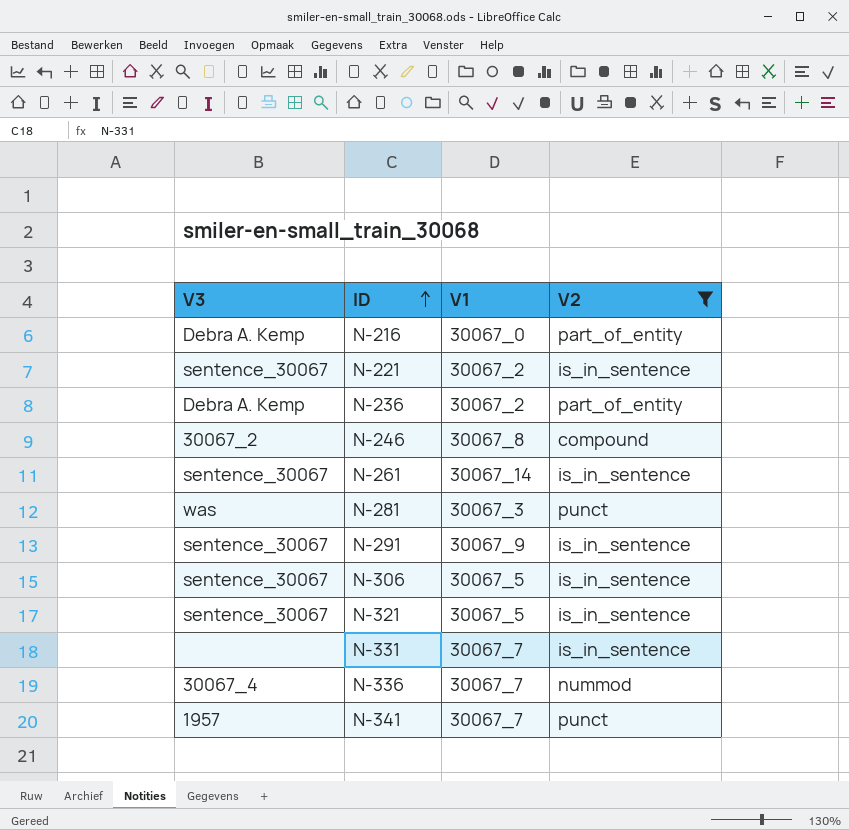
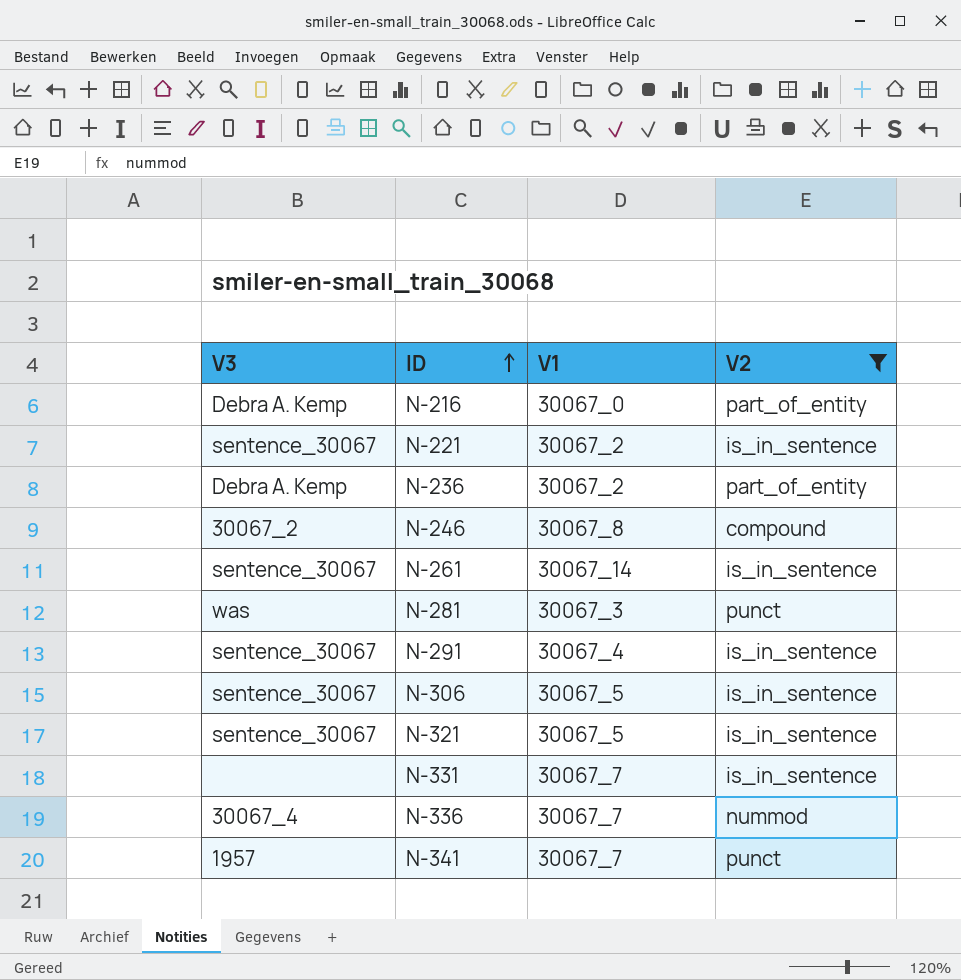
N-291 | V1: 30067_9 -> 30067_4

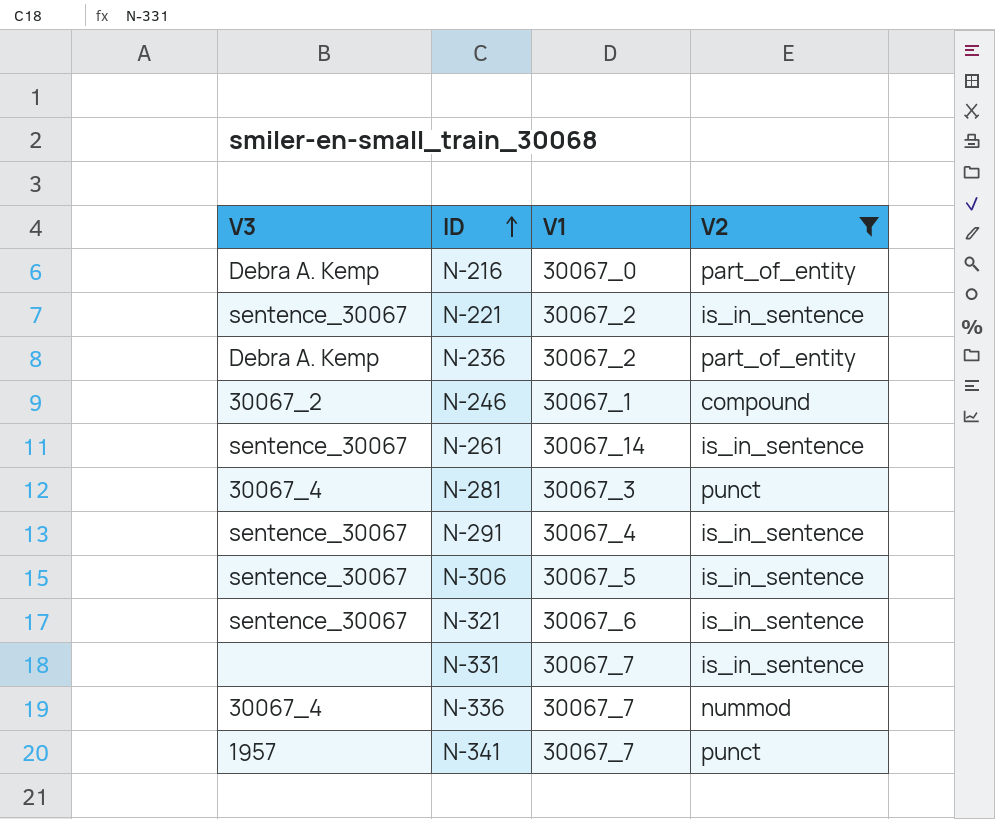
N-246 | V1: 30067_8 -> 30067_1
N-281 | V3: was -> 30067_4
N-321 | V1: 30067_5 -> 30067_6

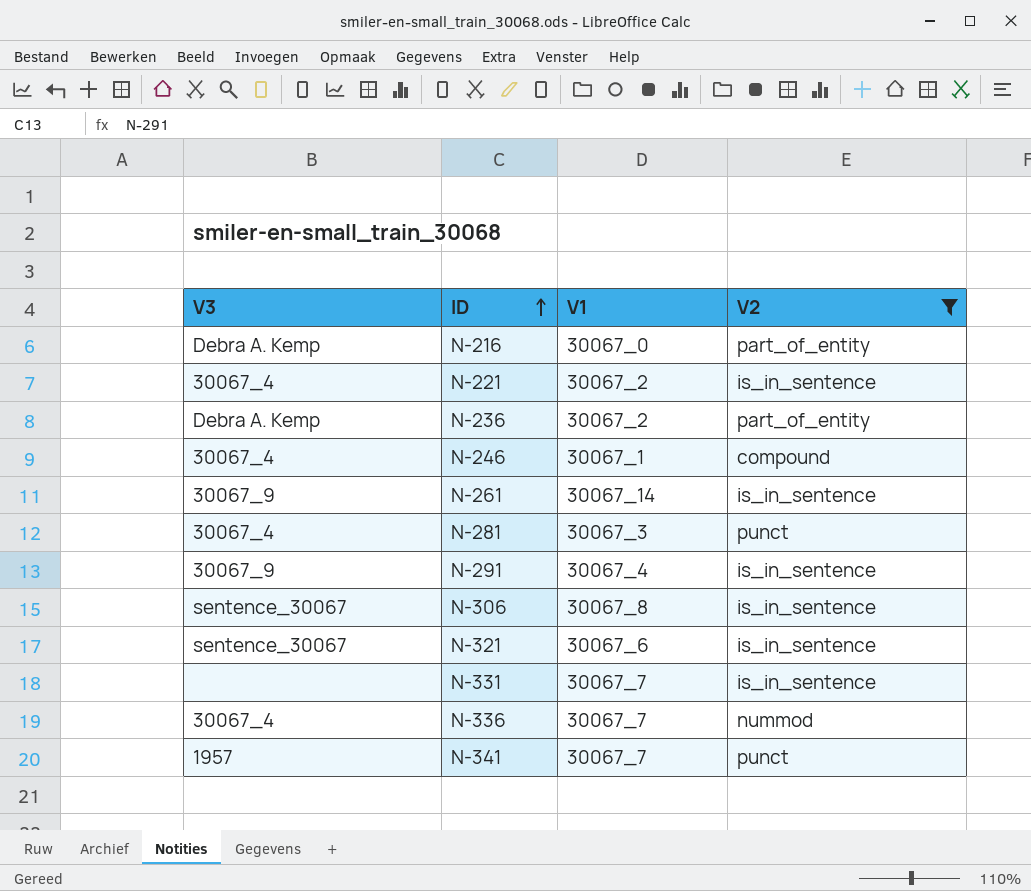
N-221 | V3: sentence_30067 -> 30067_4
N-246 | V3: 30067_2 -> 30067_4
N-261 | V3: sentence_30067 -> 30067_9
N-291 | V3: sentence_30067 -> 30067_9
N-306 | V1: 30067_5 -> 30067_8

